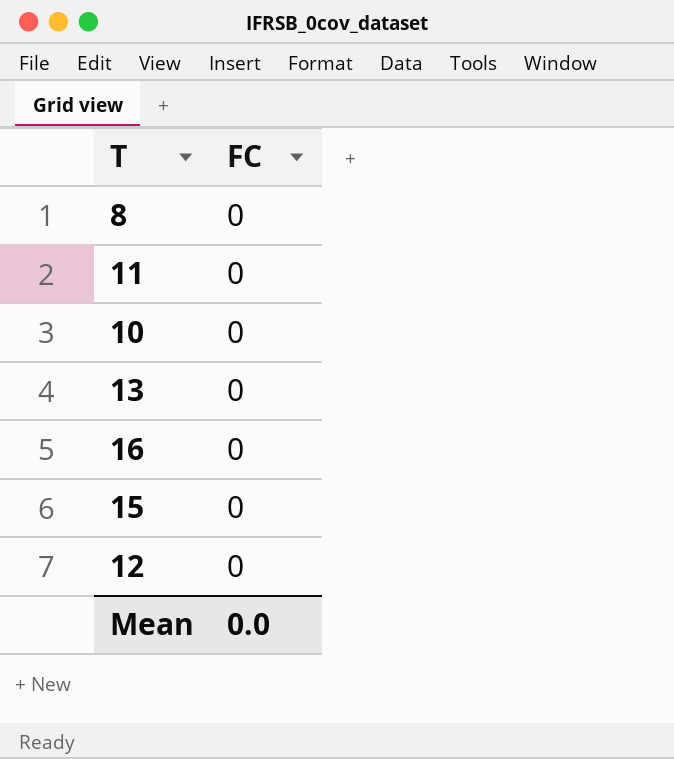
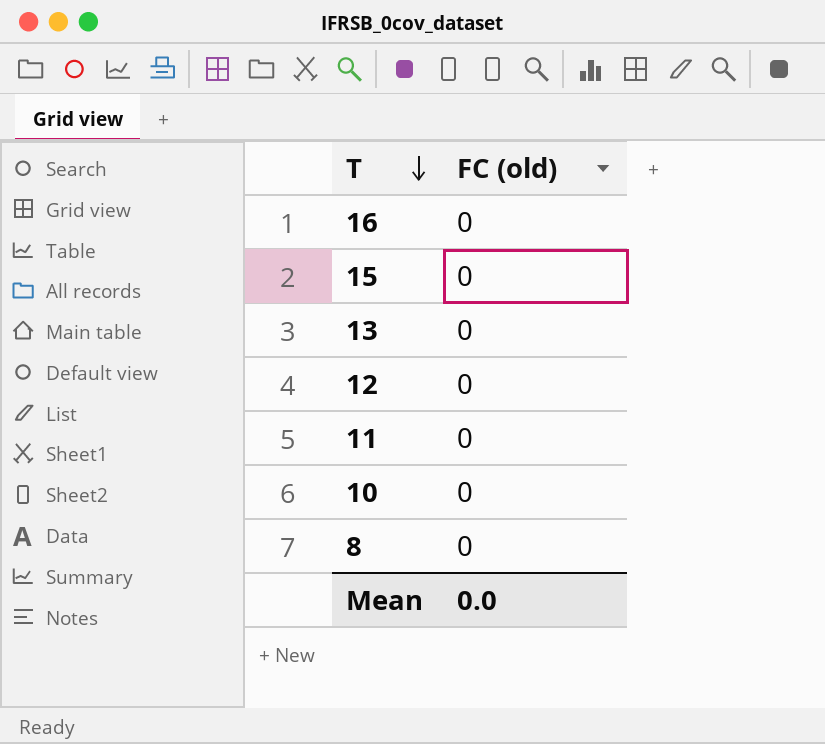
row order: none -> T descending
column name: FC -> FC (old)

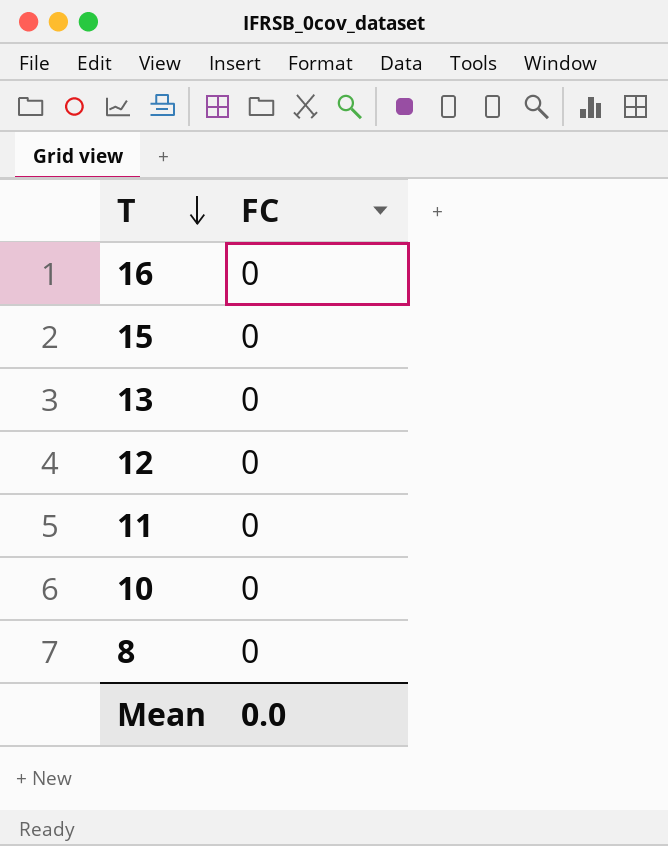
column name: FC (old) -> FC

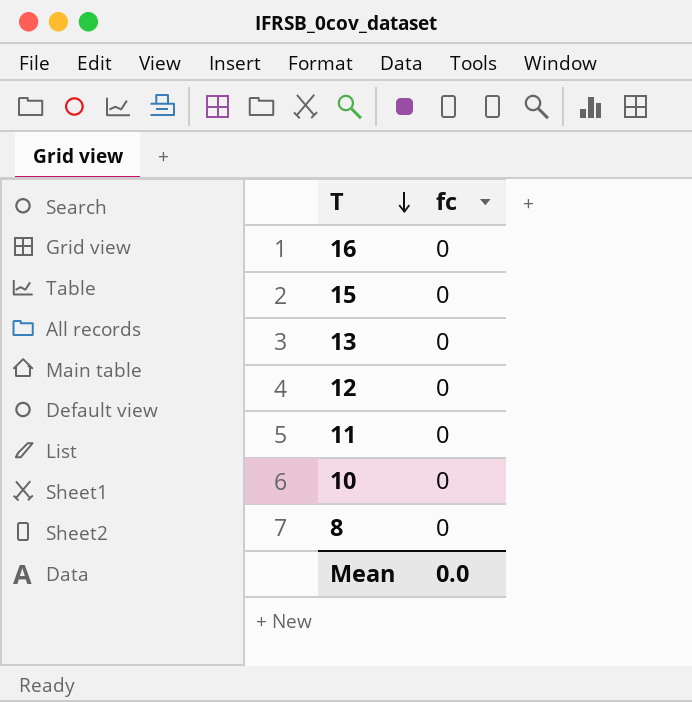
column name: FC -> fc

